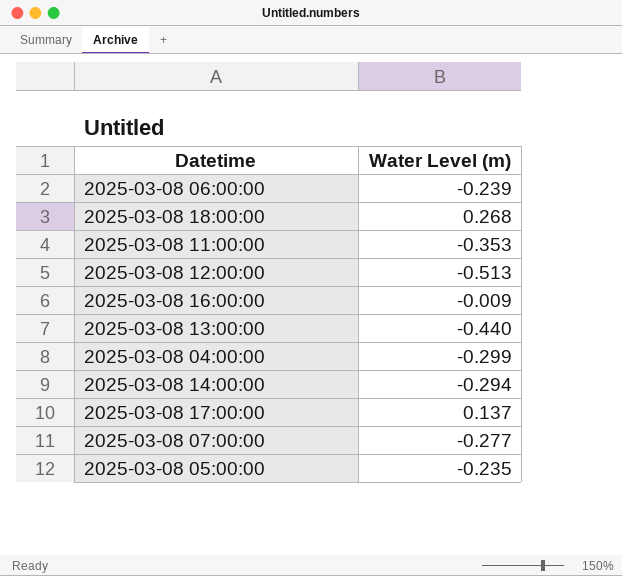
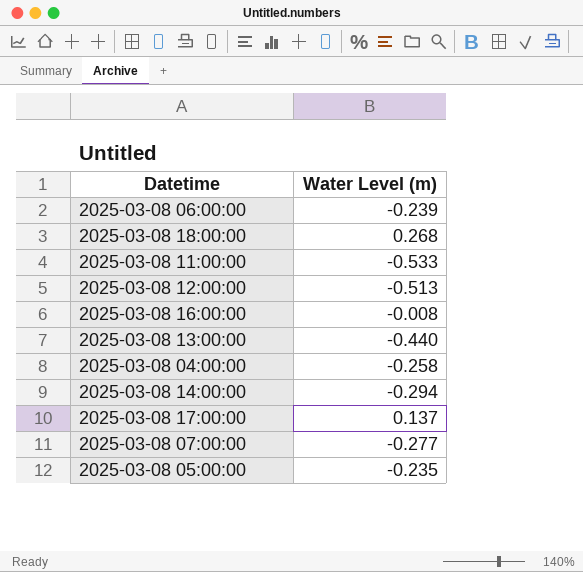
2025-03-08 11:00:00 | Water Level (m): -0.353 -> -0.533
2025-03-08 16:00:00 | Water Level (m): -0.009 -> -0.008
2025-03-08 04:00:00 | Water Level (m): -0.299 -> -0.258

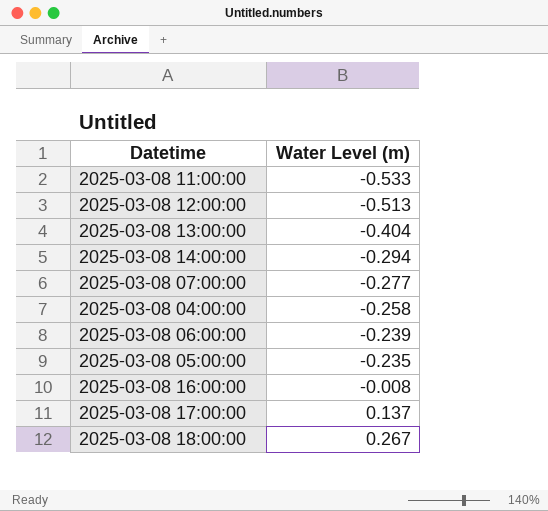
row order: none -> Water Level (m) ascending
2025-03-08 13:00:00 | Water Level (m): -0.440 -> -0.404
2025-03-08 18:00:00 | Water Level (m): 0.268 -> 0.267

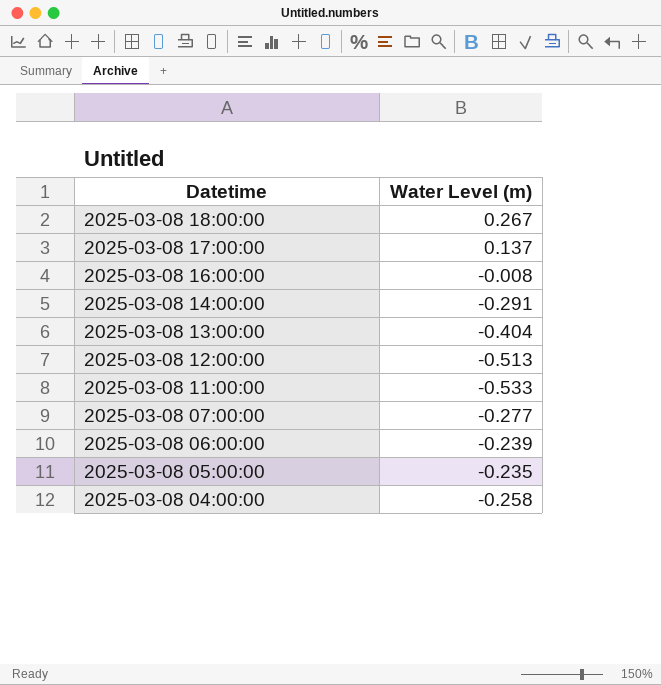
row order: Water Level (m) ascending -> Datetime descending
2025-03-08 14:00:00 | Water Level (m): -0.294 -> -0.291

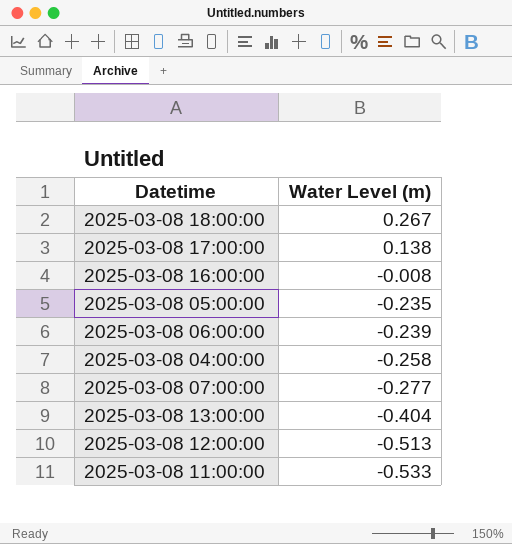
row order: Datetime descending -> Water Level (m) descending
row 2025-03-08 14:00:00: -0.291 -> none
2025-03-08 17:00:00 | Water Level (m): 0.137 -> 0.138

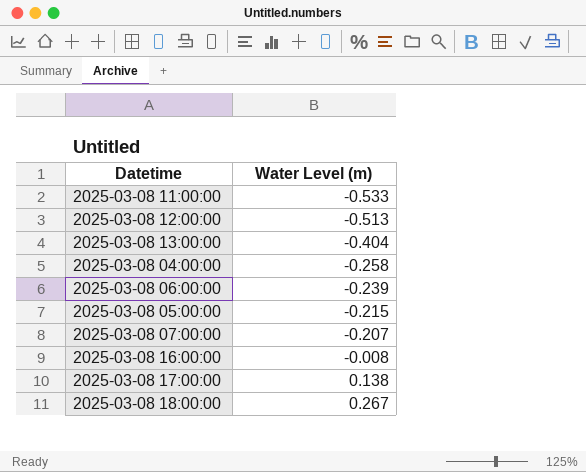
row order: Water Level (m) descending -> Water Level (m) ascending
2025-03-08 05:00:00 | Water Level (m): -0.235 -> -0.215
2025-03-08 07:00:00 | Water Level (m): -0.277 -> -0.207

